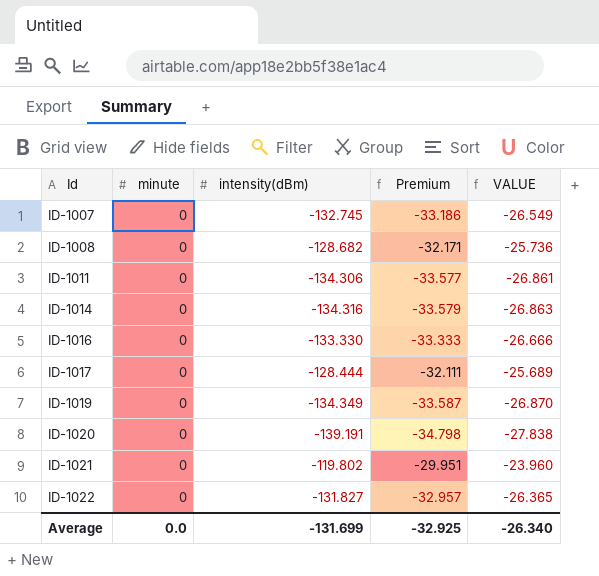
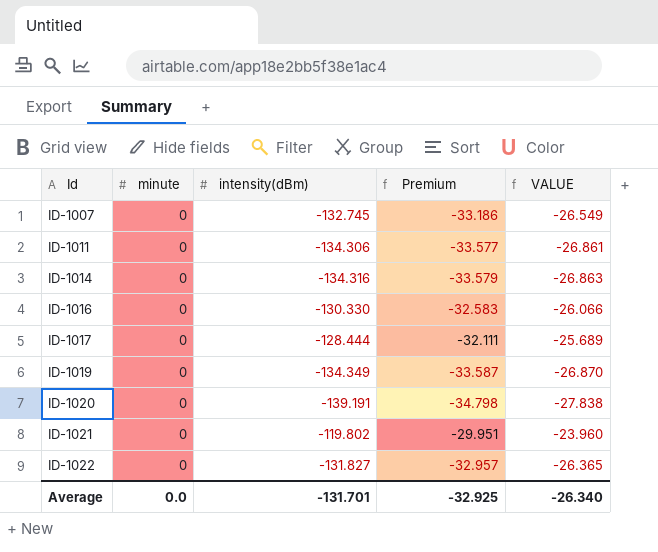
row ID-1008: 0 | -128.682 | -32.171 | -25.736 -> none
ID-1016 | intensity(dBm): -133.330 -> -130.330
ID-1016 | Premium: -33.333 -> -32.583
ID-1016 | VALUE: -26.666 -> -26.066
Average | intensity(dBm): -131.699 -> -131.701

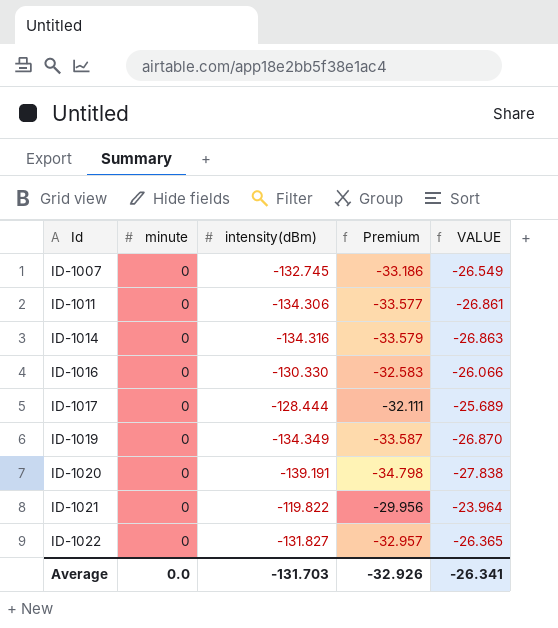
ID-1021 | intensity(dBm): -119.802 -> -119.822
ID-1021 | Premium: -29.951 -> -29.956
ID-1021 | VALUE: -23.960 -> -23.964
Average | intensity(dBm): -131.701 -> -131.703
Average | Premium: -32.925 -> -32.926
Average | VALUE: -26.340 -> -26.341

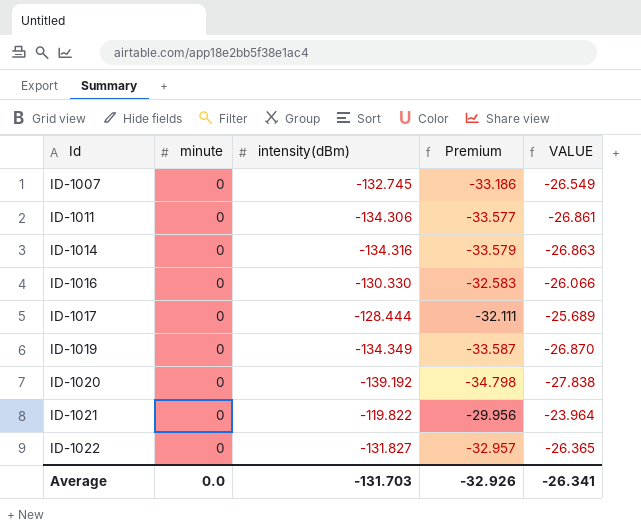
ID-1020 | intensity(dBm): -139.191 -> -139.192

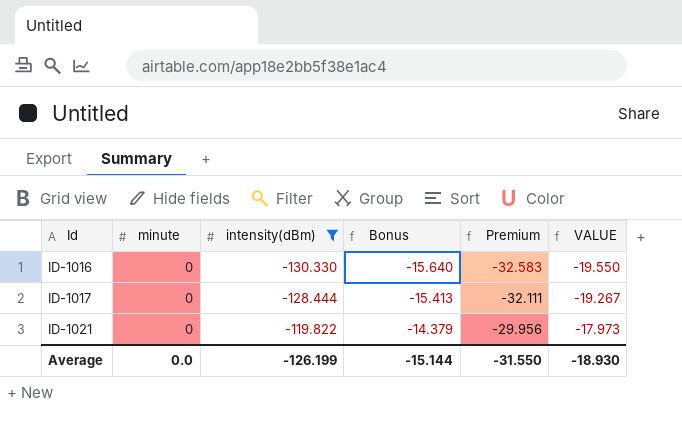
filter: none -> intensity(dBm) >= -130.330
column Bonus | formula: none -> [intensity(dBm)] * 0.12
column VALUE | formula: [intensity(dBm)] * 0.2 -> [intensity(dBm)] * 0.15
Average | intensity(dBm): -131.703 -> -126.199
Average | Premium: -32.926 -> -31.550
Average | VALUE: -26.341 -> -18.930

